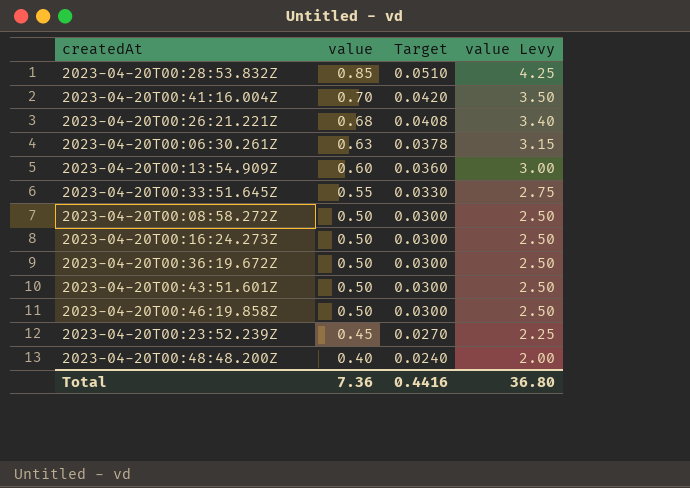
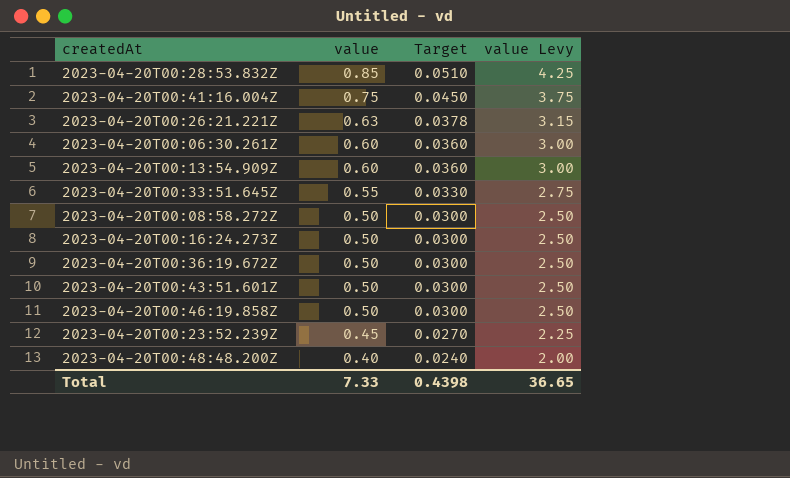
2023-04-20T00:41:16.004Z | value: 0.70 -> 0.75
2023-04-20T00:41:16.004Z | Target: 0.0420 -> 0.0450
2023-04-20T00:41:16.004Z | value Levy: 3.50 -> 3.75
2023-04-20T00:26:21.221Z | value: 0.68 -> 0.63
2023-04-20T00:26:21.221Z | Target: 0.0408 -> 0.0378
2023-04-20T00:26:21.221Z | value Levy: 3.40 -> 3.15
2023-04-20T00:06:30.261Z | value: 0.63 -> 0.60
2023-04-20T00:06:30.261Z | Target: 0.0378 -> 0.0360
2023-04-20T00:06:30.261Z | value Levy: 3.15 -> 3.00
Total | value: 7.36 -> 7.33
Total | Target: 0.4416 -> 0.4398
Total | value Levy: 36.80 -> 36.65

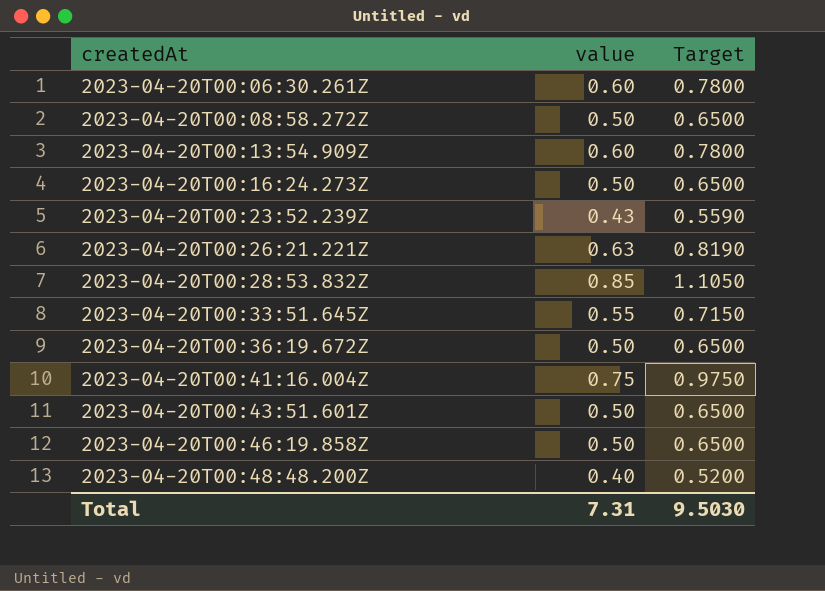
row order: value descending -> createdAt ascending
column value Levy | formula: [value] * 5 -> none
column Target | formula: [value] * 0.06 -> [value] * 1.3
2023-04-20T00:23:52.239Z | value: 0.45 -> 0.43
Total | value: 7.33 -> 7.31
Total | Target: 0.4398 -> 9.5030

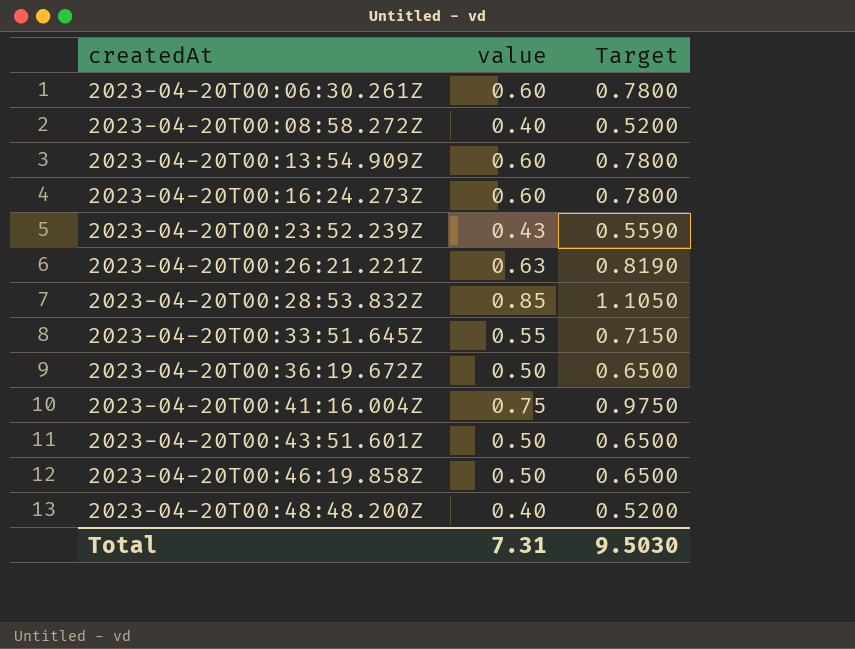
2023-04-20T00:08:58.272Z | value: 0.50 -> 0.40
2023-04-20T00:08:58.272Z | Target: 0.6500 -> 0.5200
2023-04-20T00:16:24.273Z | value: 0.50 -> 0.60
2023-04-20T00:16:24.273Z | Target: 0.6500 -> 0.7800

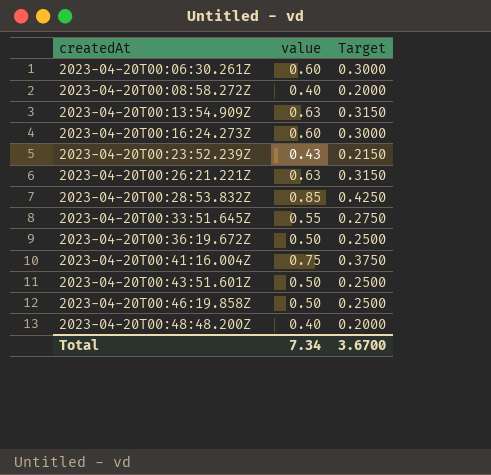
column Target | formula: [value] * 1.3 -> [value] * 0.5
2023-04-20T00:13:54.909Z | value: 0.60 -> 0.63
Total | value: 7.31 -> 7.34
Total | Target: 9.5030 -> 3.6700

